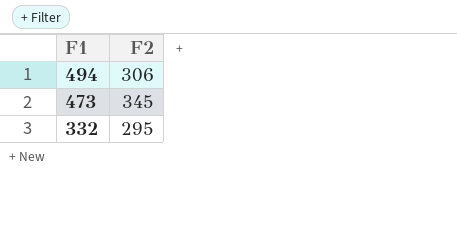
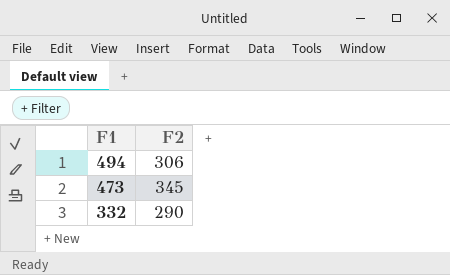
332 | F2: 295 -> 290

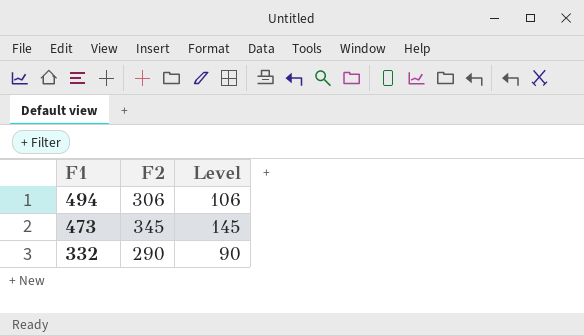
column Level | formula: none -> [F2] - 200

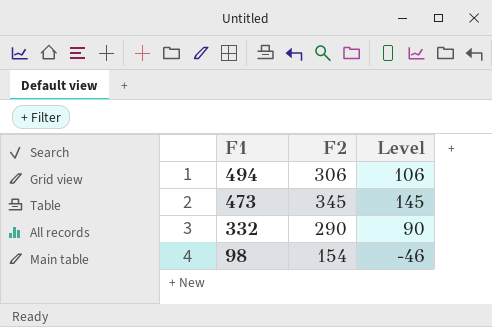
row 98: none -> 154 | -46

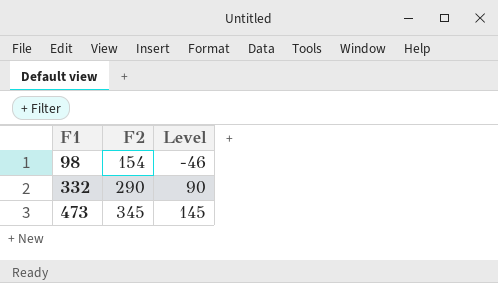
row order: F1 descending -> F1 ascending
row 494: 306 | 106 -> none

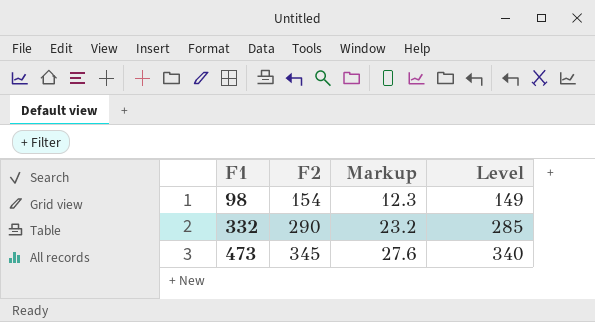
column Markup | formula: none -> [F2] * 0.08
column Level | formula: [F2] - 200 -> [F2] - 5

